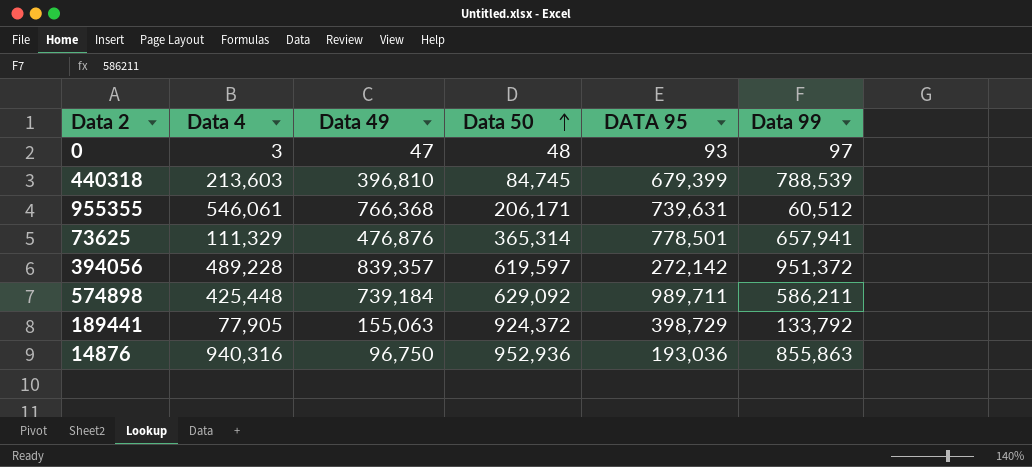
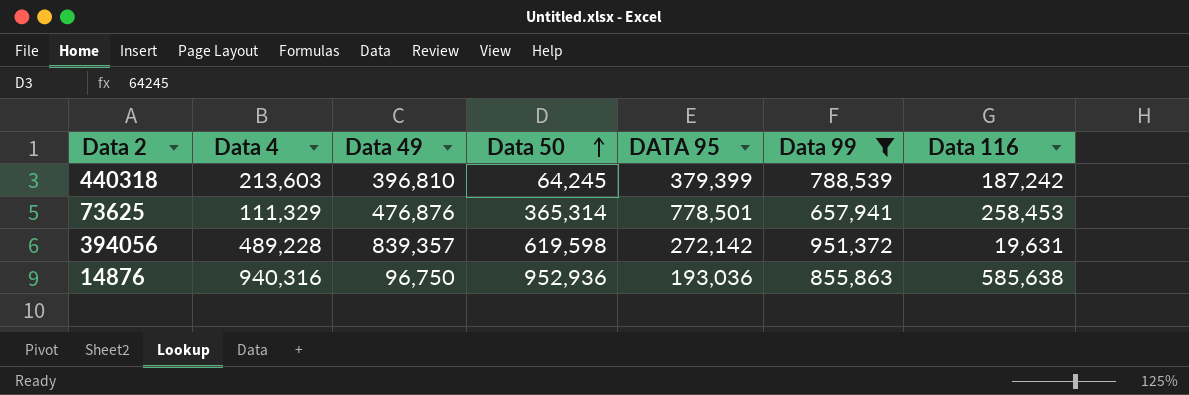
filter: none -> Data 99 >= 657,941
column Data 116 | position: none -> 7
440318 | Data 50: 84,745 -> 64,245
440318 | DATA 95: 679,399 -> 379,399
394056 | Data 50: 619,597 -> 619,598

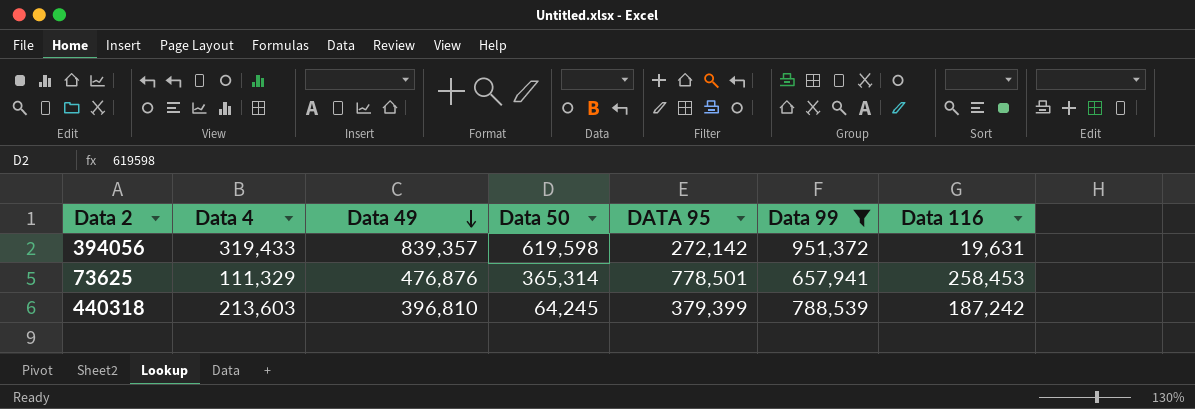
row order: Data 50 ascending -> Data 49 descending
row 14876: 940,316 | 96,750 | 952,936 | 193,036 | 855,863 | 585,638 -> none
394056 | Data 4: 489,228 -> 319,433

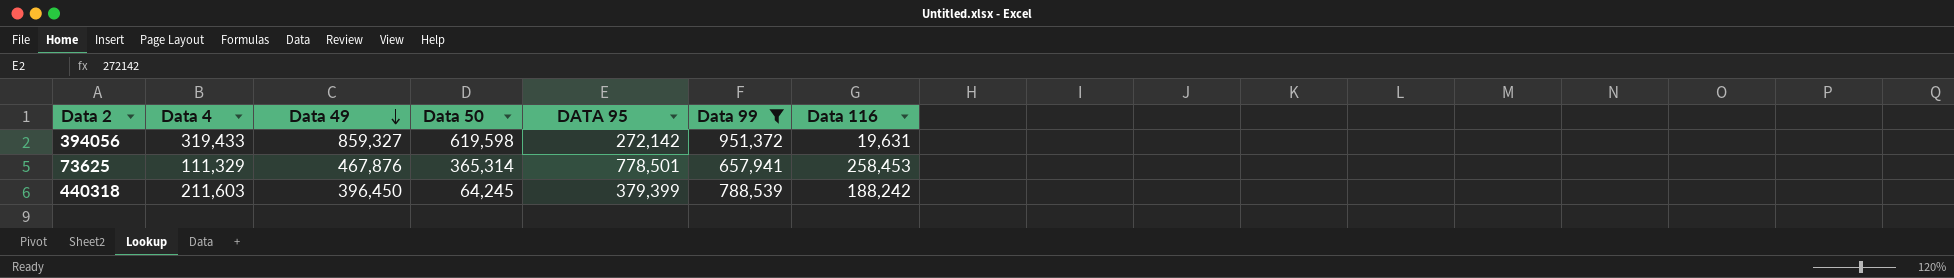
394056 | Data 49: 839,357 -> 859,327
73625 | Data 49: 476,876 -> 467,876
440318 | Data 4: 213,603 -> 211,603
440318 | Data 49: 396,810 -> 396,450
440318 | Data 116: 187,242 -> 188,242

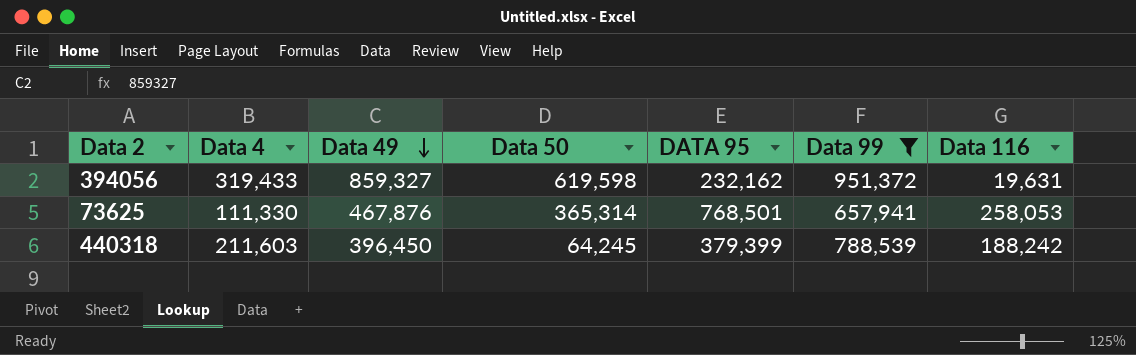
394056 | DATA 95: 272,142 -> 232,162
73625 | Data 4: 111,329 -> 111,330
73625 | DATA 95: 778,501 -> 768,501
73625 | Data 116: 258,453 -> 258,053

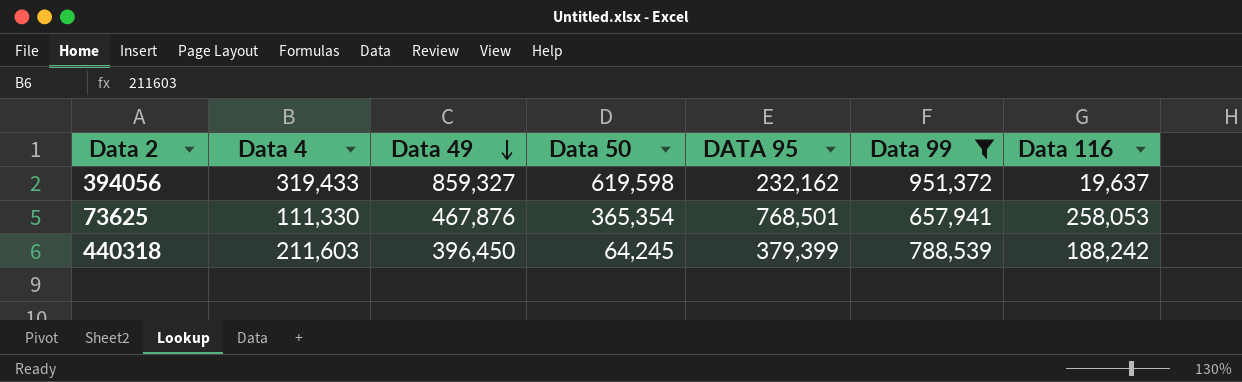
394056 | Data 116: 19,631 -> 19,637
73625 | Data 50: 365,314 -> 365,354

